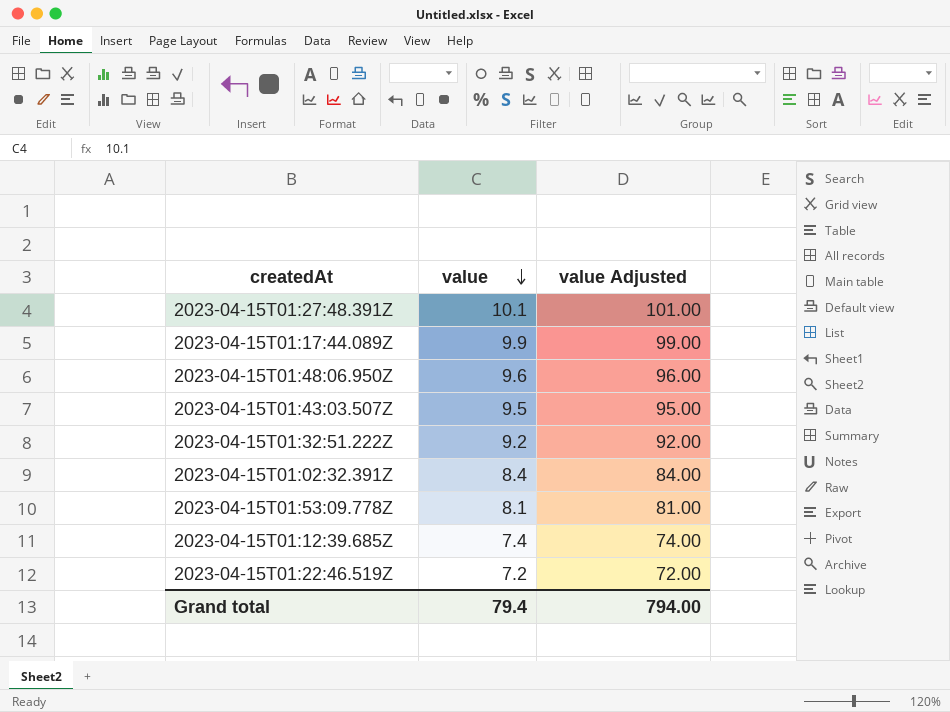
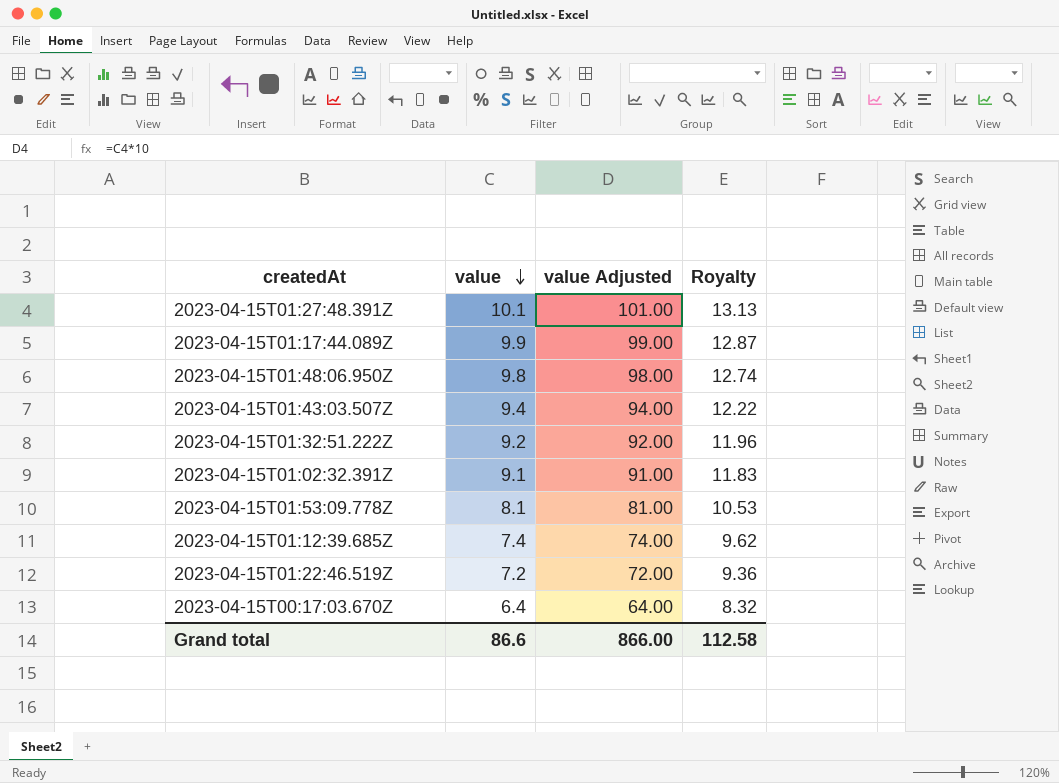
column Royalty | formula: none -> [value] * 1.3
2023-04-15T01:48:06.950Z | value: 9.6 -> 9.8
2023-04-15T01:48:06.950Z | value Adjusted: 96.00 -> 98.00
2023-04-15T01:43:03.507Z | value: 9.5 -> 9.4
2023-04-15T01:43:03.507Z | value Adjusted: 95.00 -> 94.00
2023-04-15T01:02:32.391Z | value: 8.4 -> 9.1
2023-04-15T01:02:32.391Z | value Adjusted: 84.00 -> 91.00
row 2023-04-15T00:17:03.670Z: none -> 6.4 | 64.00 | 8.32
Grand total | value: 79.4 -> 86.6
Grand total | value Adjusted: 794.00 -> 866.00

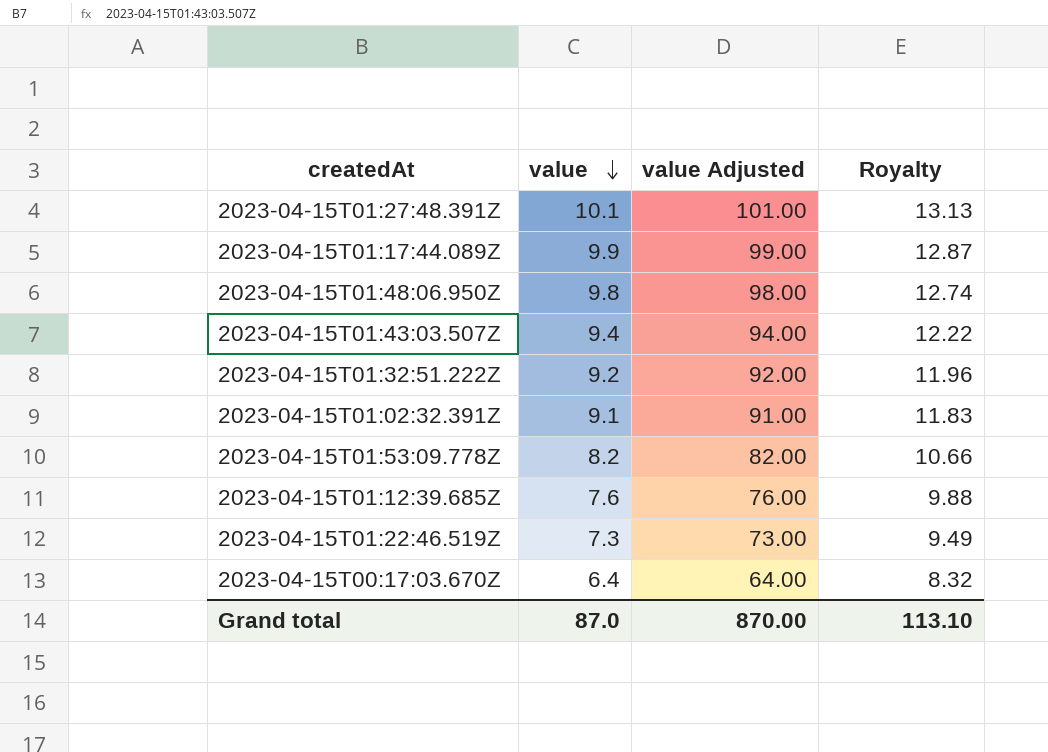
2023-04-15T01:53:09.778Z | value: 8.1 -> 8.2
2023-04-15T01:53:09.778Z | value Adjusted: 81.00 -> 82.00
2023-04-15T01:53:09.778Z | Royalty: 10.53 -> 10.66
2023-04-15T01:12:39.685Z | value: 7.4 -> 7.6
2023-04-15T01:12:39.685Z | value Adjusted: 74.00 -> 76.00
2023-04-15T01:12:39.685Z | Royalty: 9.62 -> 9.88
2023-04-15T01:22:46.519Z | value: 7.2 -> 7.3
2023-04-15T01:22:46.519Z | value Adjusted: 72.00 -> 73.00
2023-04-15T01:22:46.519Z | Royalty: 9.36 -> 9.49
Grand total | value: 86.6 -> 87.0
Grand total | value Adjusted: 866.00 -> 870.00
Grand total | Royalty: 112.58 -> 113.10

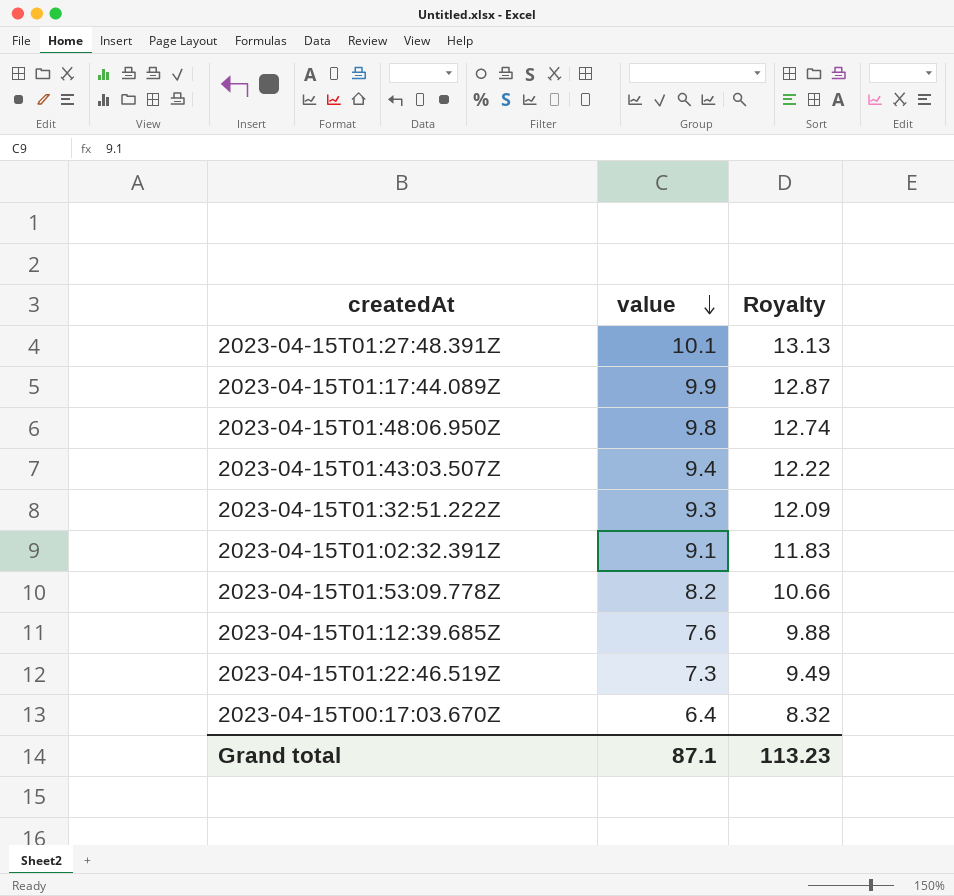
column value Adjusted | formula: [value] * 10 -> none
2023-04-15T01:32:51.222Z | value: 9.2 -> 9.3
2023-04-15T01:32:51.222Z | Royalty: 11.96 -> 12.09
Grand total | value: 87.0 -> 87.1
Grand total | Royalty: 113.10 -> 113.23

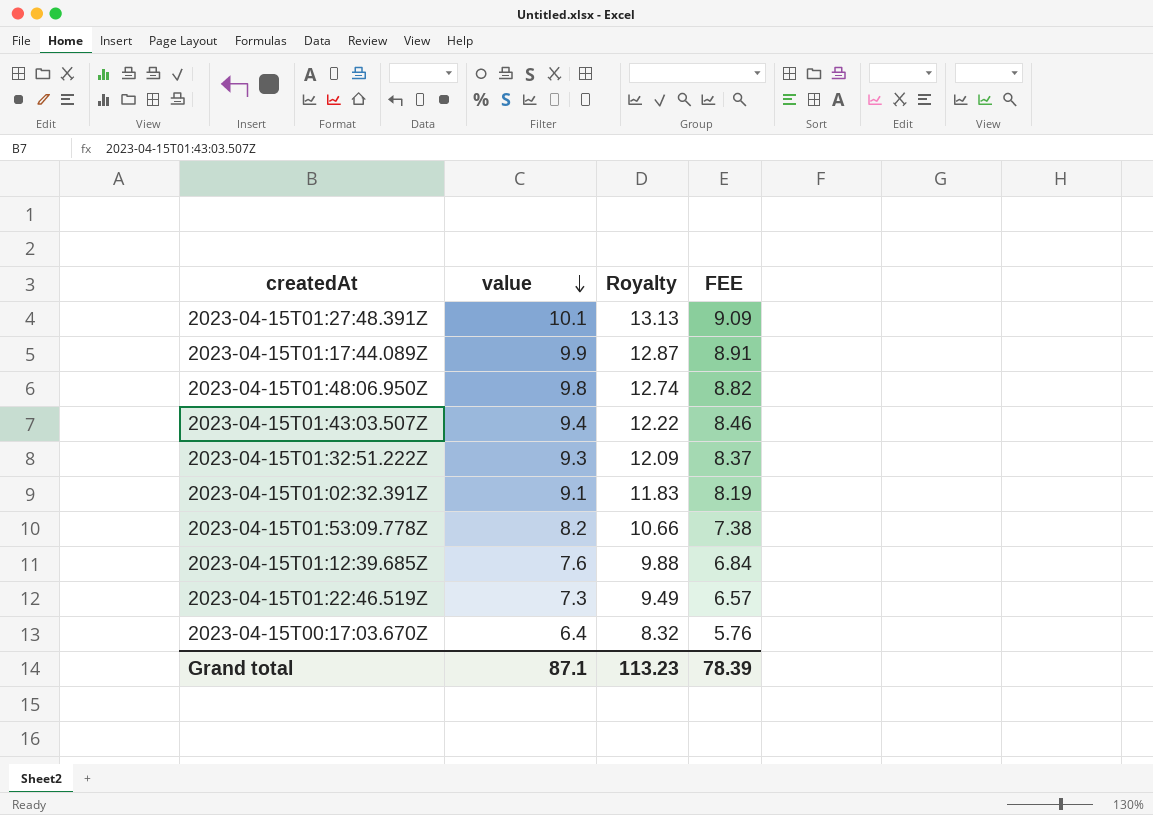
column FEE | formula: none -> [value] * 0.9

